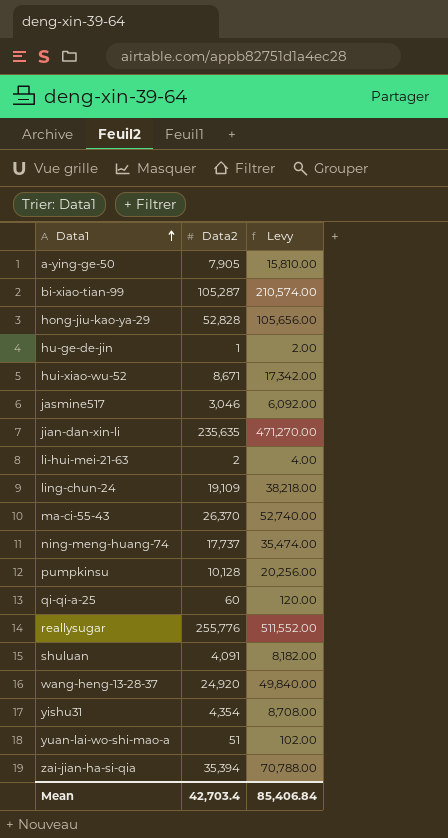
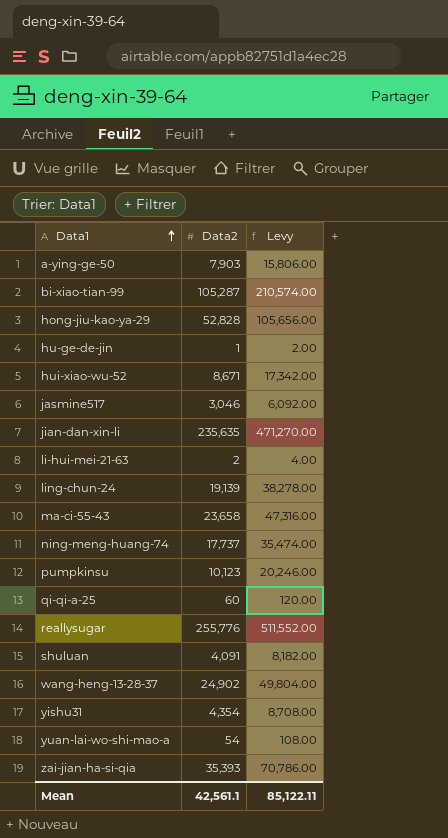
a-ying-ge-50 | Data2: 7,905 -> 7,903
a-ying-ge-50 | Levy: 15,810.00 -> 15,806.00
ling-chun-24 | Data2: 19,109 -> 19,139
ling-chun-24 | Levy: 38,218.00 -> 38,278.00
ma-ci-55-43 | Data2: 26,370 -> 23,658
ma-ci-55-43 | Levy: 52,740.00 -> 47,316.00
pumpkinsu | Data2: 10,128 -> 10,123
pumpkinsu | Levy: 20,256.00 -> 20,246.00
wang-heng-13-28-37 | Data2: 24,920 -> 24,902
wang-heng-13-28-37 | Levy: 49,840.00 -> 49,804.00
yuan-lai-wo-shi-mao-a | Data2: 51 -> 54
yuan-lai-wo-shi-mao-a | Levy: 102.00 -> 108.00
zai-jian-ha-si-qia | Data2: 35,394 -> 35,393
zai-jian-ha-si-qia | Levy: 70,788.00 -> 70,786.00
Mean | Data2: 42,703.4 -> 42,561.1
Mean | Levy: 85,406.84 -> 85,122.11

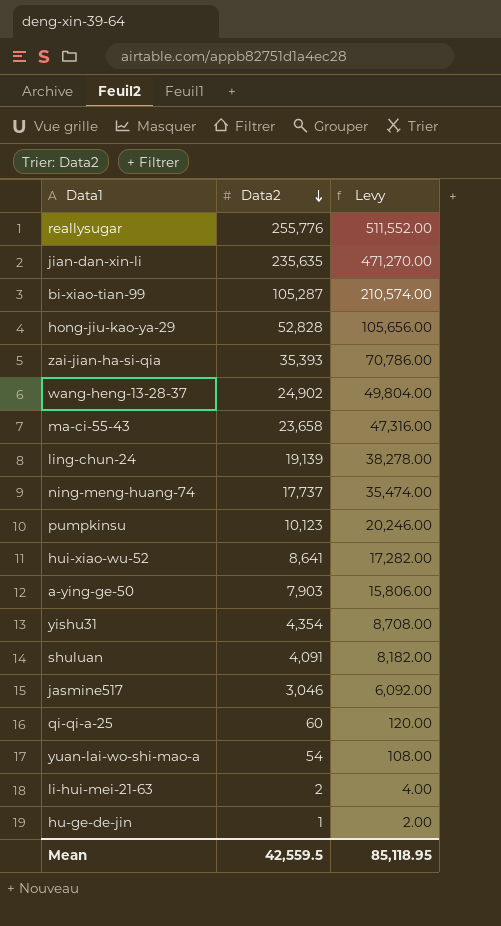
row order: Data1 ascending -> Data2 descending
hui-xiao-wu-52 | Data2: 8,671 -> 8,641
hui-xiao-wu-52 | Levy: 17,342.00 -> 17,282.00
Mean | Data2: 42,561.1 -> 42,559.5
Mean | Levy: 85,122.11 -> 85,118.95

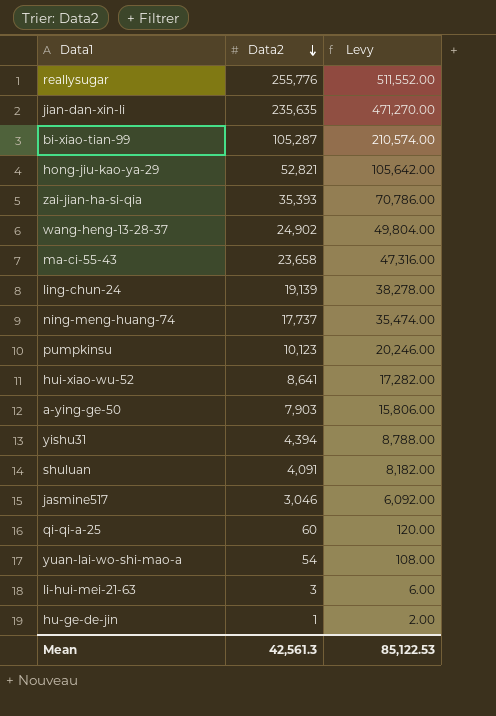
hong-jiu-kao-ya-29 | Data2: 52,828 -> 52,821
hong-jiu-kao-ya-29 | Levy: 105,656.00 -> 105,642.00
yishu31 | Data2: 4,354 -> 4,394
yishu31 | Levy: 8,708.00 -> 8,788.00
li-hui-mei-21-63 | Data2: 2 -> 3
li-hui-mei-21-63 | Levy: 4.00 -> 6.00
Mean | Data2: 42,559.5 -> 42,561.3
Mean | Levy: 85,118.95 -> 85,122.53

